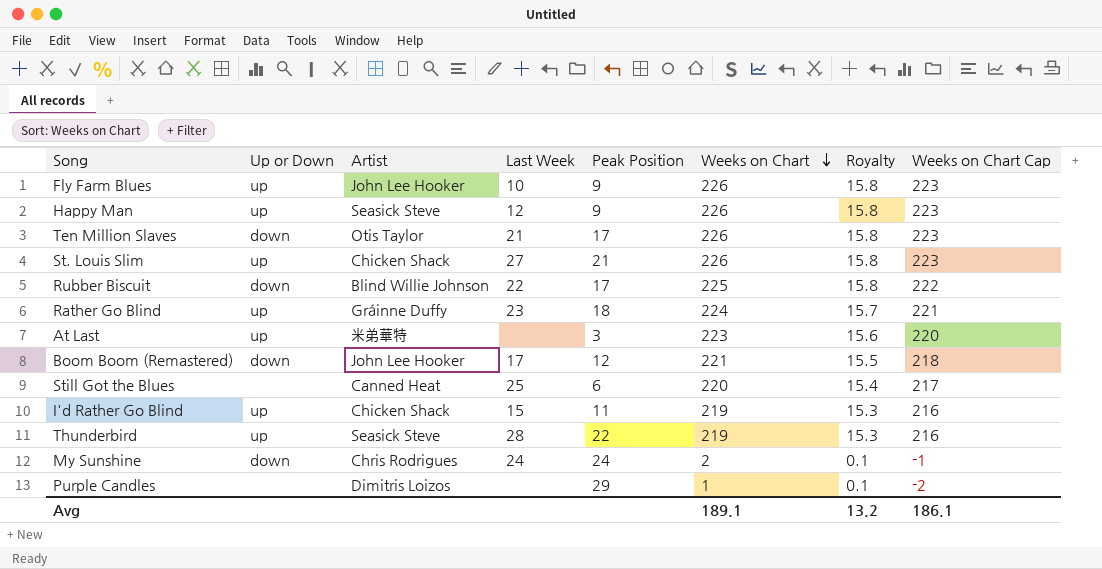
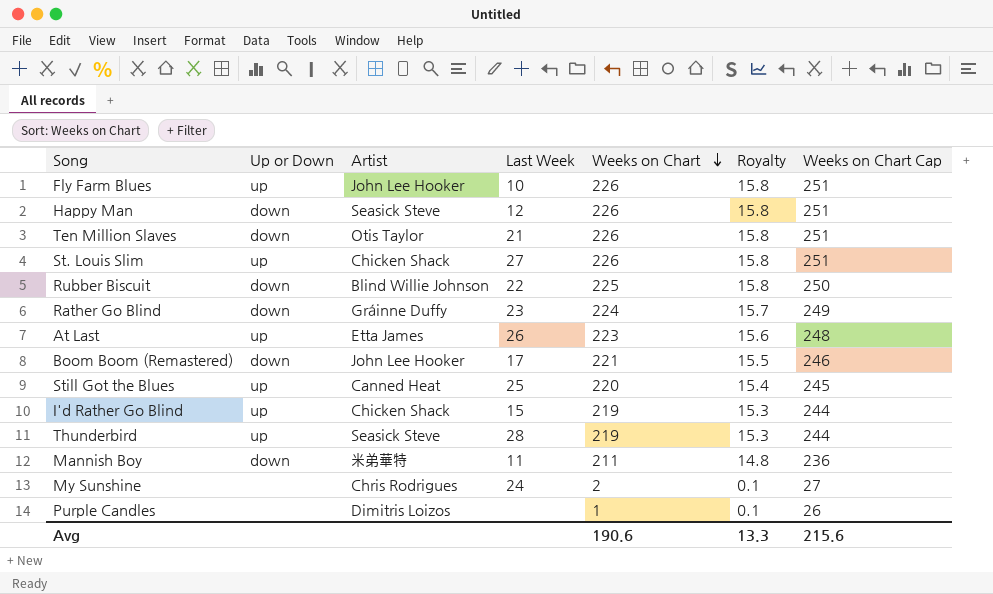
column Peak Position | position: 5 -> none
column Weeks on Chart Cap | formula: [Weeks on Chart] - 3 -> [Weeks on Chart] + 25
Happy Man | Up or Down: up -> down
Rather Go Blind | Up or Down: up -> down
At Last | Artist: 米弟華特 -> Etta James
At Last | Last Week: none -> 26
Still Got the Blues | Up or Down: none -> up
row Mannish Boy: none -> down | 米弟華特 | 11 | 211 | 14.8 | 236
My Sunshine | Up or Down: down -> none
Avg | Weeks on Chart: 189.1 -> 190.6
Avg | Royalty: 13.2 -> 13.3
Avg | Weeks on Chart Cap: 186.1 -> 215.6

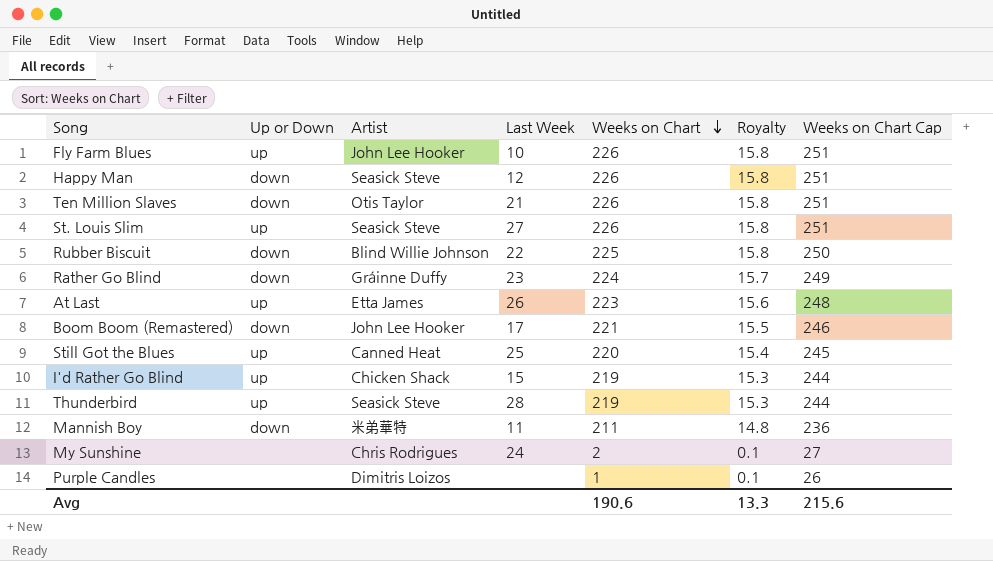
St. Louis Slim | Artist: Chicken Shack -> Seasick Steve

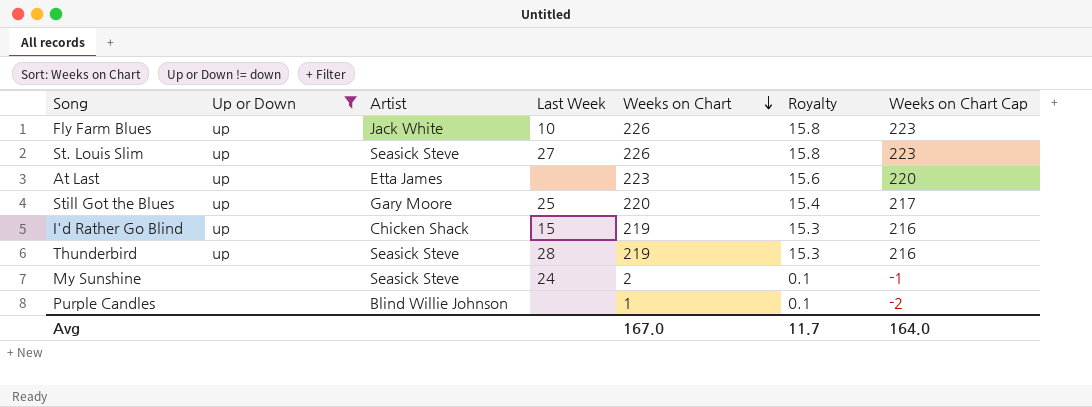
filter: none -> Up or Down != down
column Weeks on Chart Cap | formula: [Weeks on Chart] + 25 -> [Weeks on Chart] - 3
Fly Farm Blues | Artist: John Lee Hooker -> Jack White
At Last | Last Week: 26 -> none
Still Got the Blues | Artist: Canned Heat -> Gary Moore
My Sunshine | Artist: Chris Rodrigues -> Seasick Steve
Purple Candles | Artist: Dimitris Loizos -> Blind Willie Johnson
Avg | Weeks on Chart: 190.6 -> 167.0
Avg | Royalty: 13.3 -> 11.7
Avg | Weeks on Chart Cap: 215.6 -> 164.0

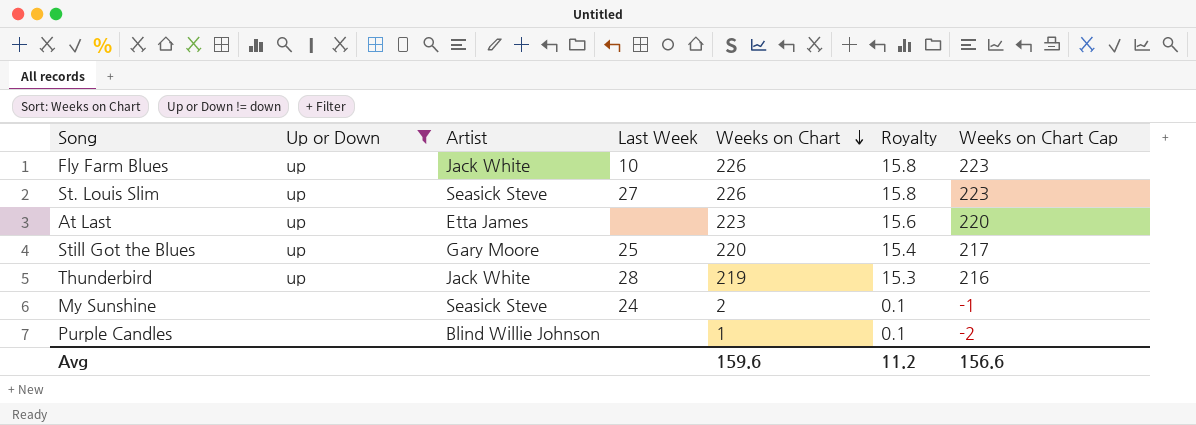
row I'd Rather Go Blind: up | Chicken Shack | 15 | 219 | 15.3 | 216 -> none
Thunderbird | Artist: Seasick Steve -> Jack White
Avg | Weeks on Chart: 167.0 -> 159.6
Avg | Royalty: 11.7 -> 11.2
Avg | Weeks on Chart Cap: 164.0 -> 156.6

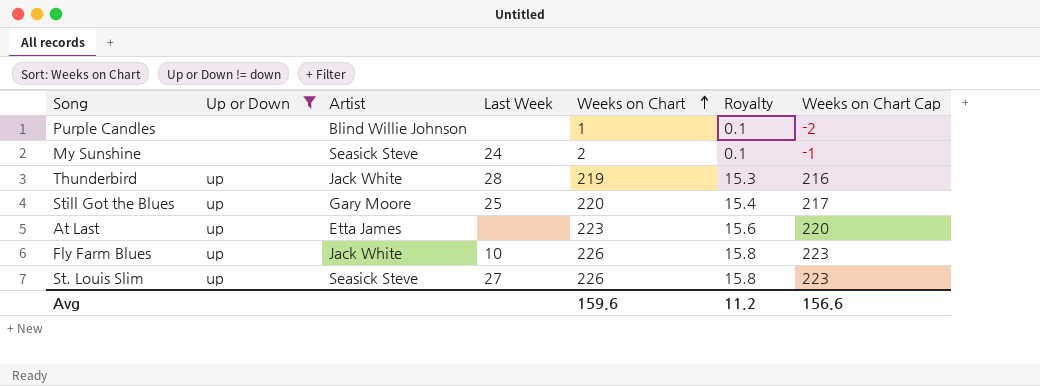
row order: Weeks on Chart descending -> Weeks on Chart ascending

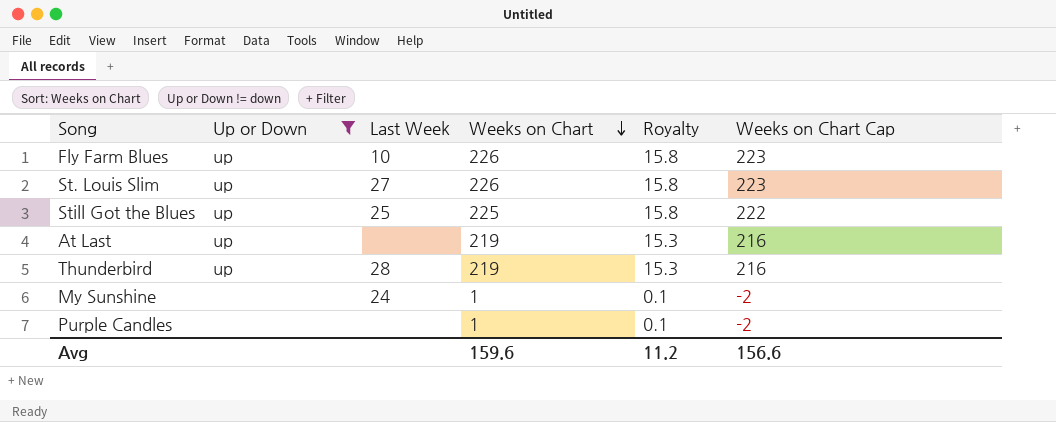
row order: Weeks on Chart ascending -> Weeks on Chart descending
column Artist | position: 3 -> none
Still Got the Blues | Weeks on Chart: 220 -> 225
Still Got the Blues | Royalty: 15.4 -> 15.8
Still Got the Blues | Weeks on Chart Cap: 217 -> 222
At Last | Weeks on Chart: 223 -> 219
At Last | Royalty: 15.6 -> 15.3
At Last | Weeks on Chart Cap: 220 -> 216
My Sunshine | Weeks on Chart: 2 -> 1
My Sunshine | Weeks on Chart Cap: -1 -> -2

